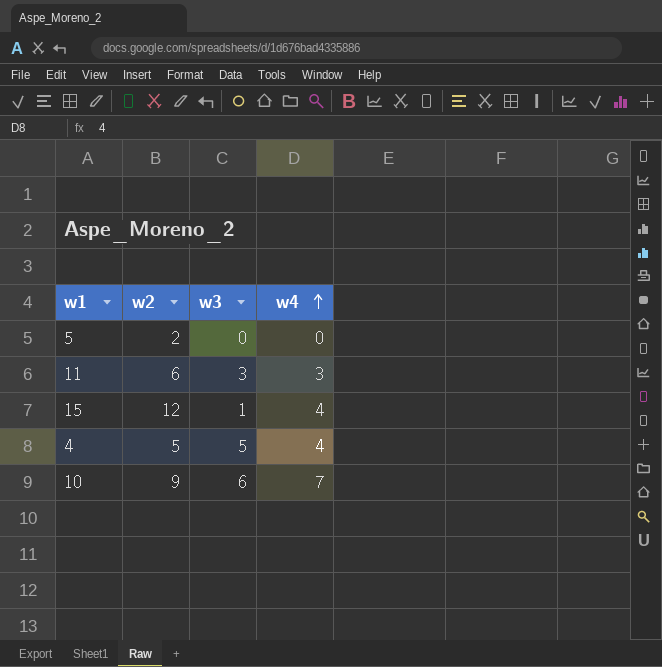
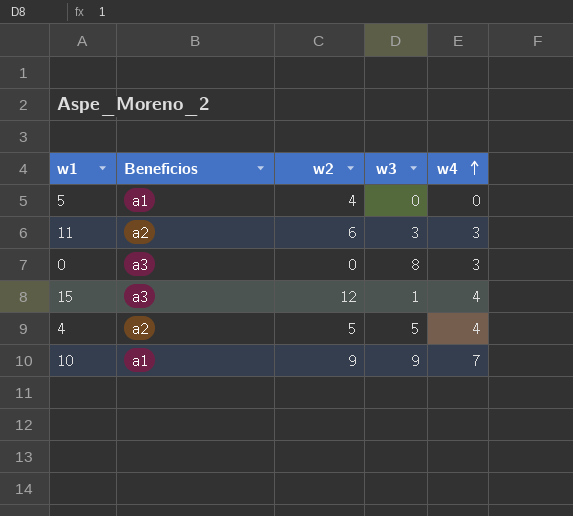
column Beneficios | position: none -> 2
5 | w2: 2 -> 4
row 0: none -> a3 | 0 | 8 | 3
10 | w3: 6 -> 9

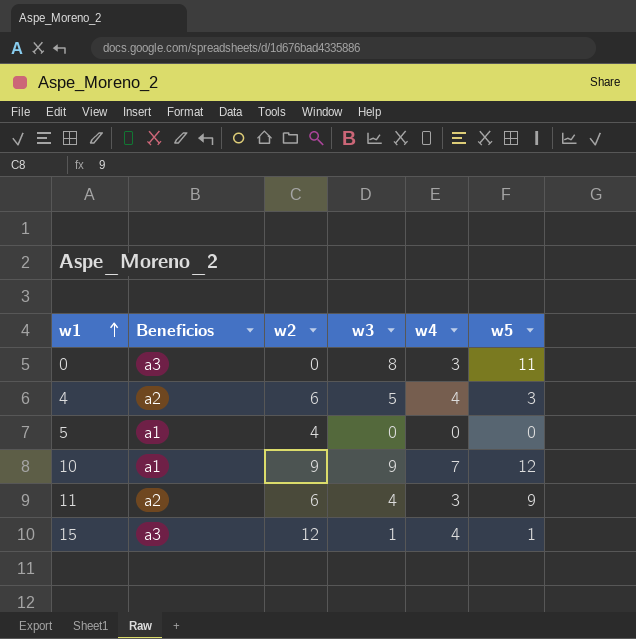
row order: w4 ascending -> w1 ascending
column w5 | position: none -> 6
4 | w2: 5 -> 6
11 | w3: 3 -> 4

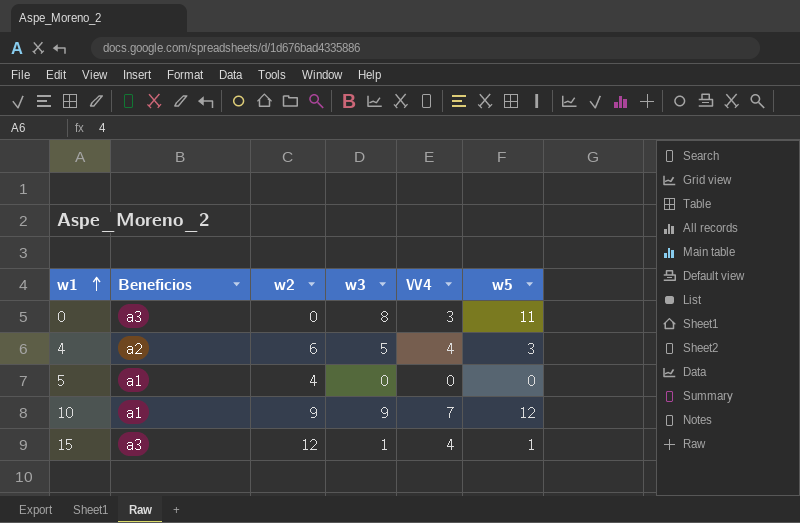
column name: w4 -> W4
row 11: a2 | 6 | 4 | 3 | 9 -> none

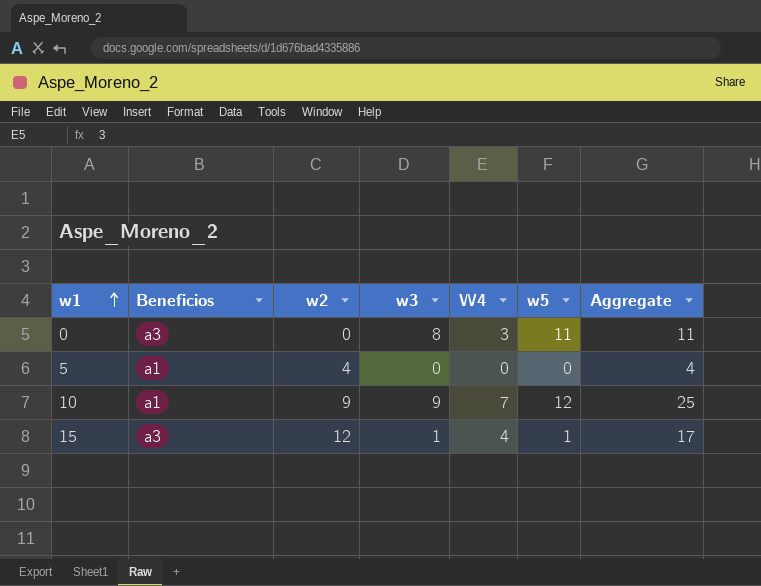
column Aggregate | formula: none -> [w2] + [w3] + [W4]
row 4: a2 | 6 | 5 | 4 | 3 -> none

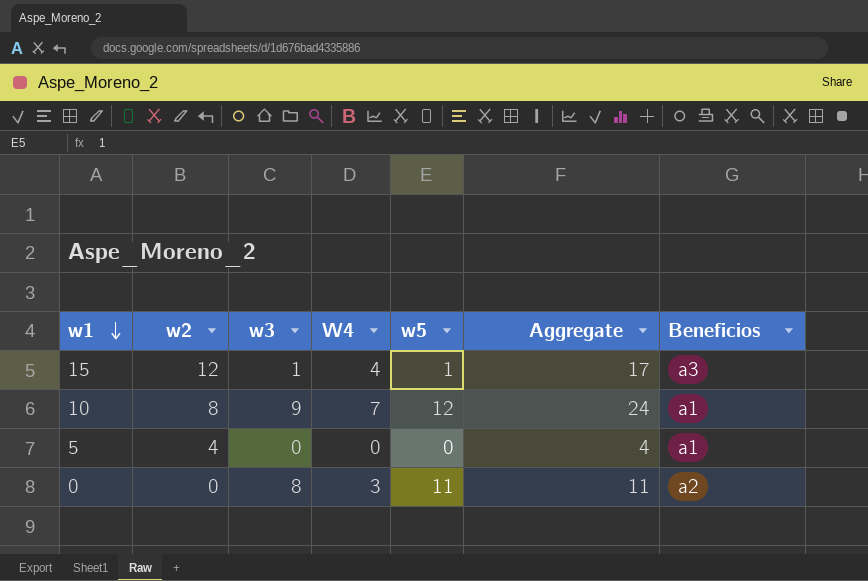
row order: w1 ascending -> w1 descending
column Beneficios | position: 2 -> 7
10 | w2: 9 -> 8
10 | Aggregate: 25 -> 24
0 | Beneficios: a3 -> a2

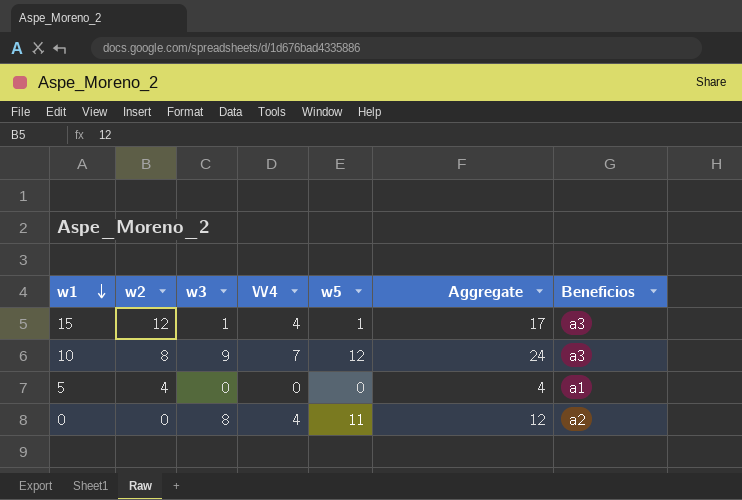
10 | Beneficios: a1 -> a3
0 | W4: 3 -> 4
0 | Aggregate: 11 -> 12

